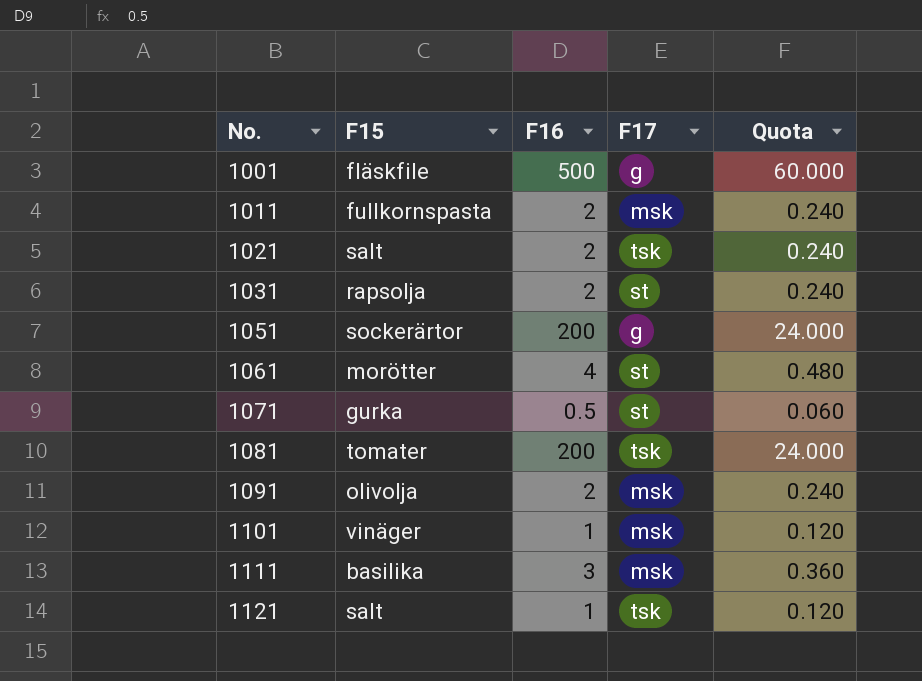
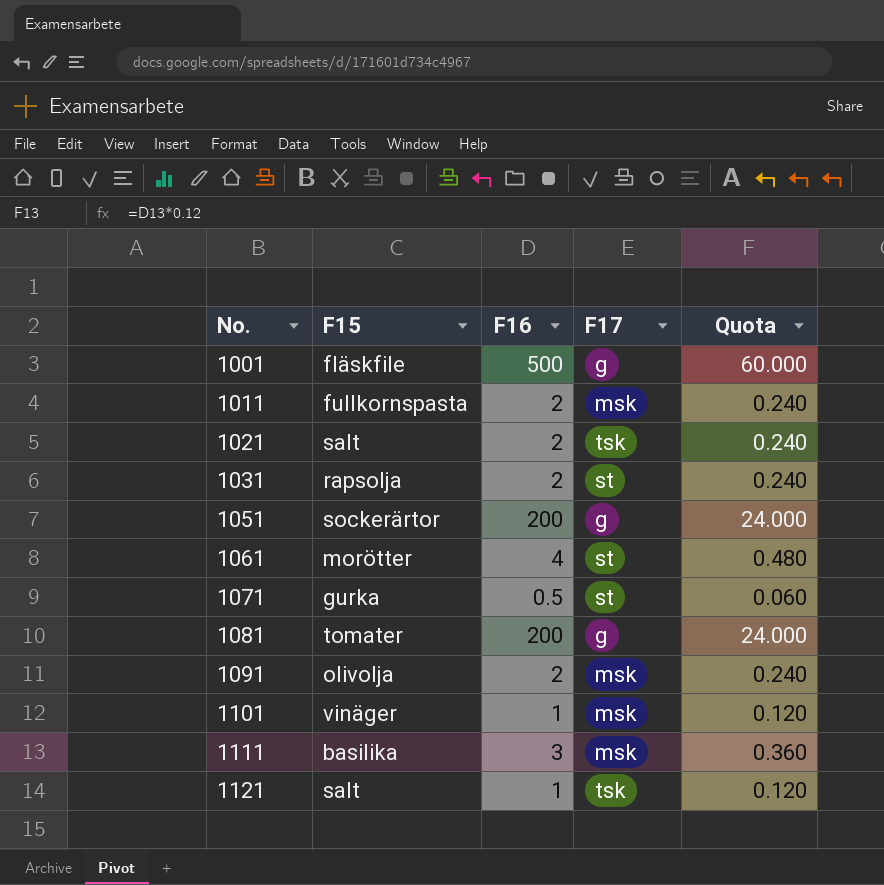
1081 | F17: tsk -> g

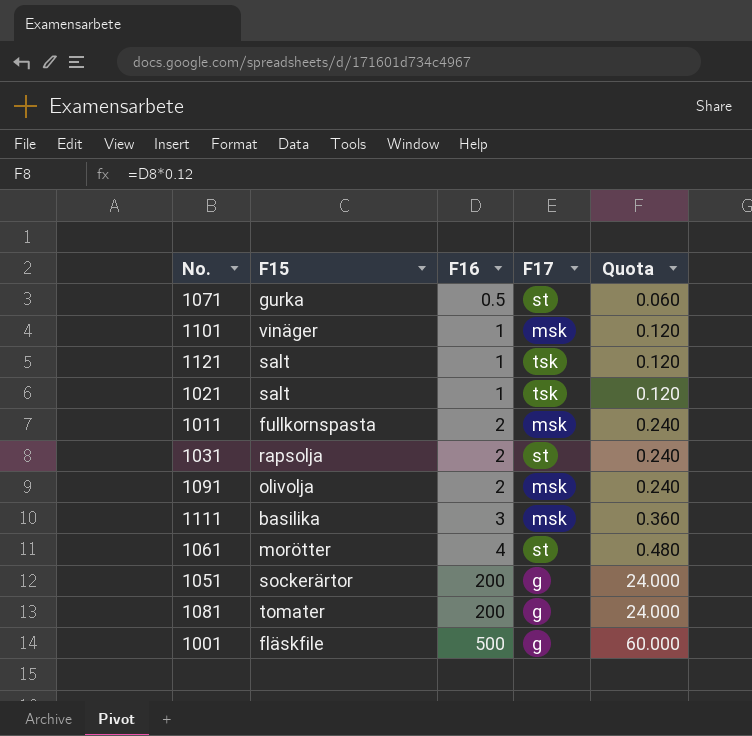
row order: No. ascending -> F16 ascending
1021 | F16: 2 -> 1
1021 | Quota: 0.240 -> 0.120

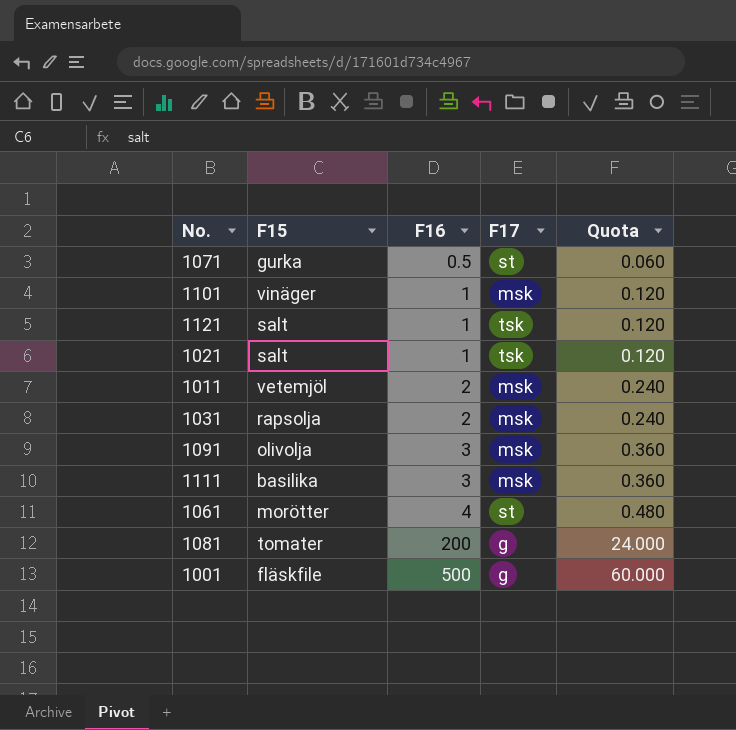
row 1051: sockerärtor | 200 | g | 24.000 -> none
1011 | F15: fullkornspasta -> vetemjöl
1031 | F17: st -> msk
1091 | F16: 2 -> 3
1091 | Quota: 0.240 -> 0.360

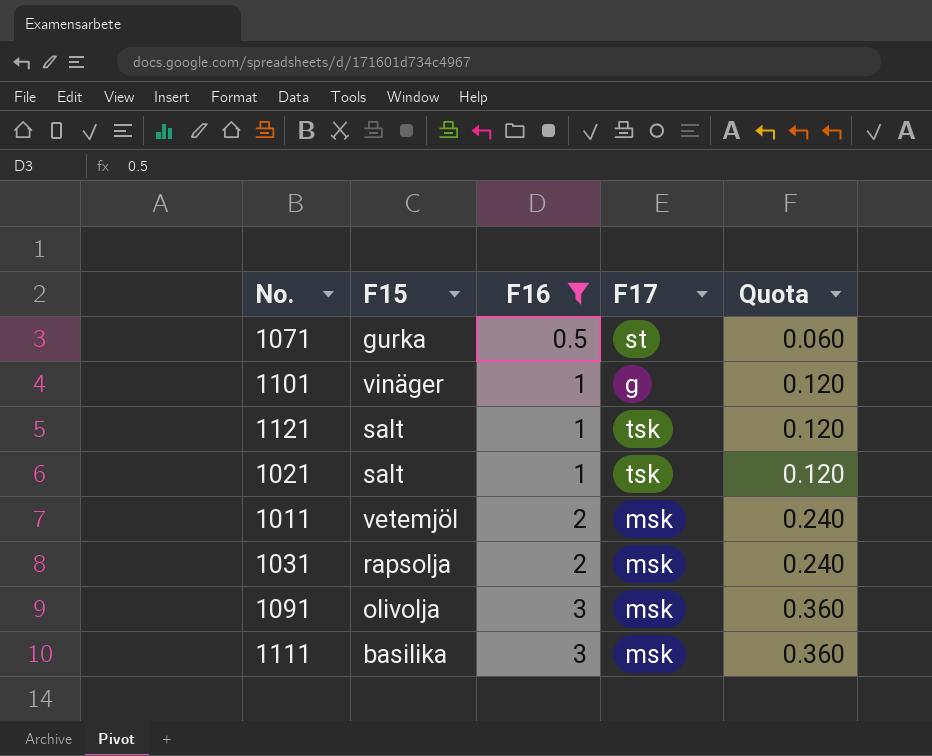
filter: none -> F16 <= 3
1101 | F17: msk -> g

